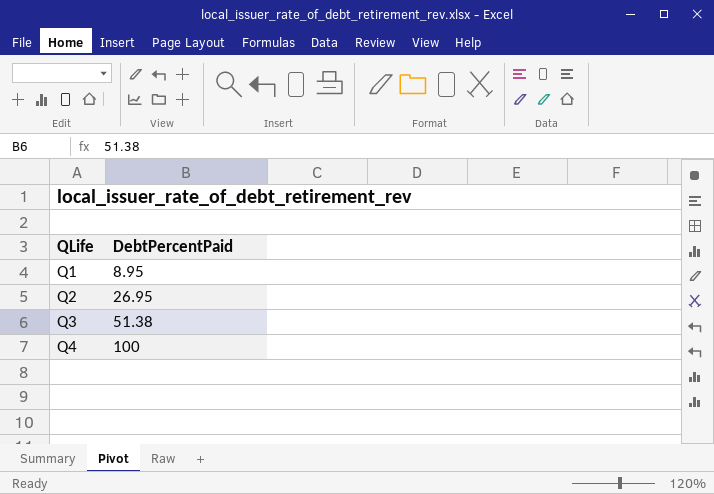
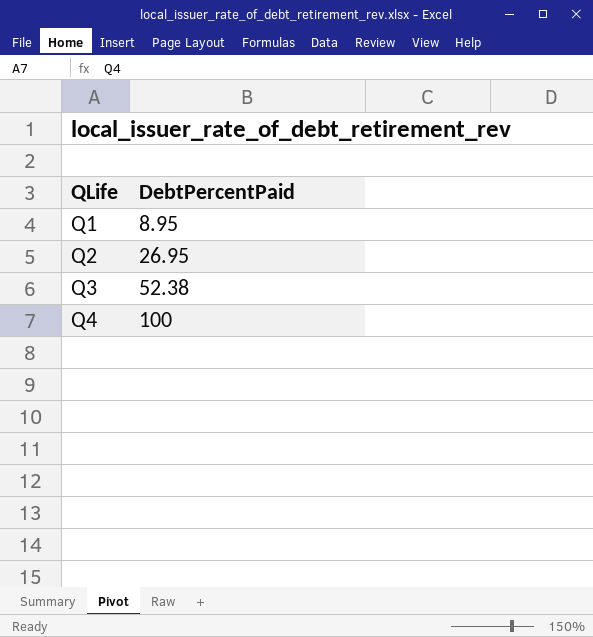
Q3 | DebtPercentPaid: 51.38 -> 52.38

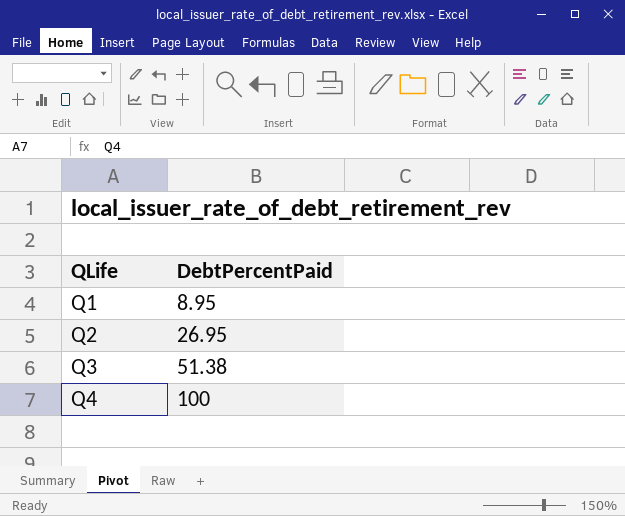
Q3 | DebtPercentPaid: 52.38 -> 51.38

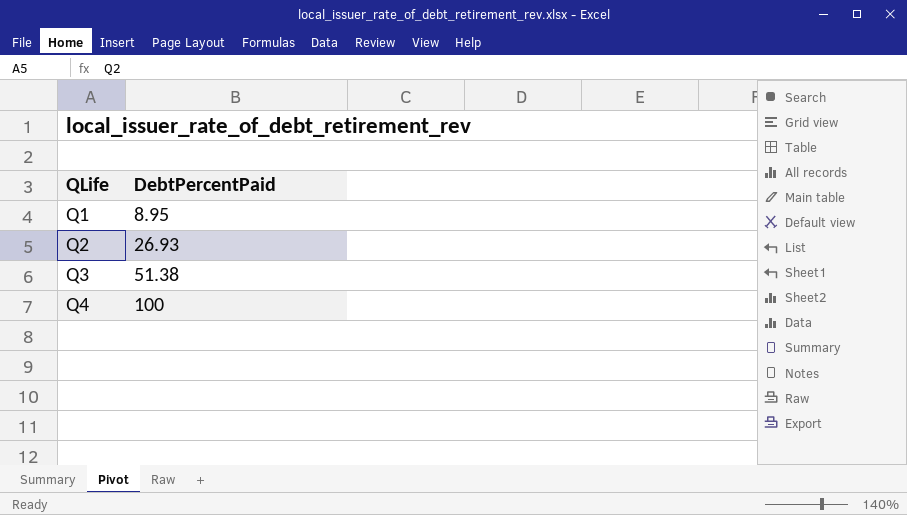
Q2 | DebtPercentPaid: 26.95 -> 26.93

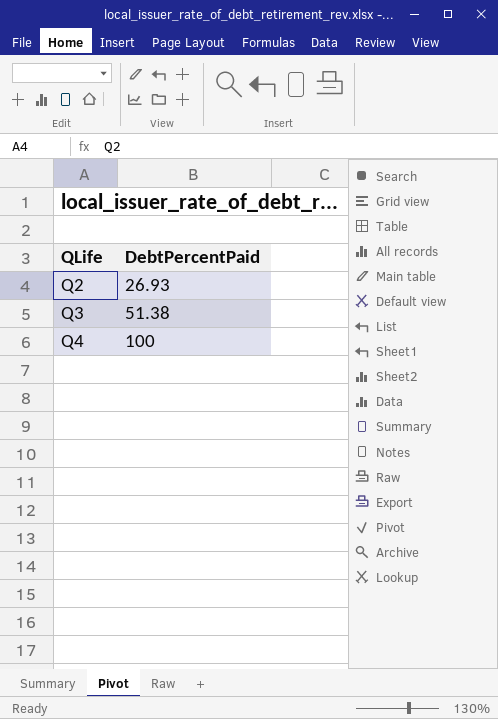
row Q1: 8.95 -> none

